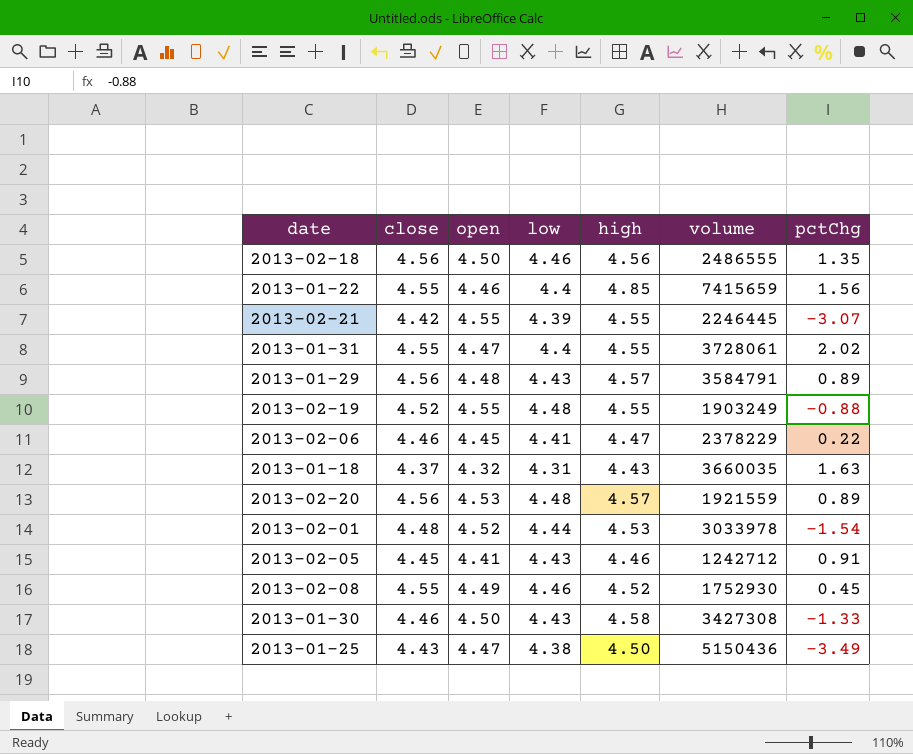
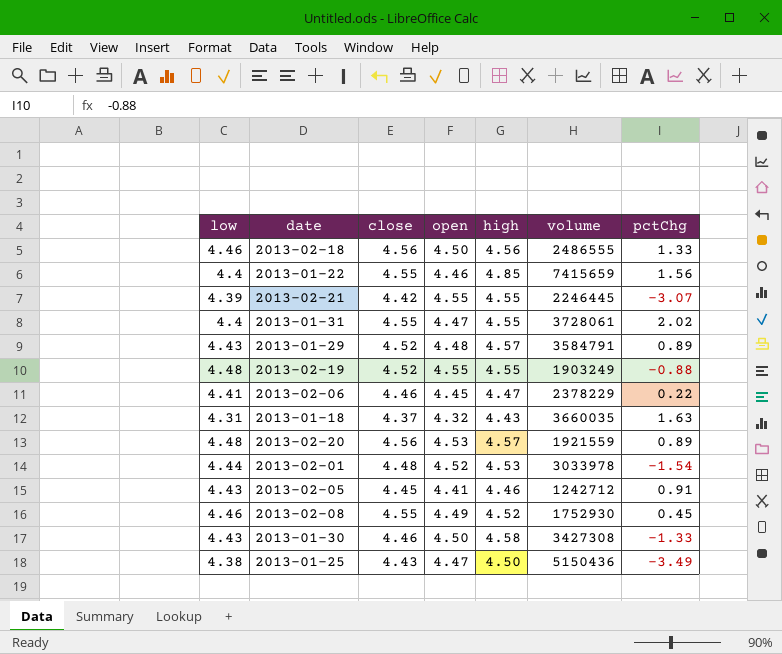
column low | position: 4 -> 1
2013-02-18 | pctChg: 1.35 -> 1.33
2013-01-29 | close: 4.56 -> 4.52

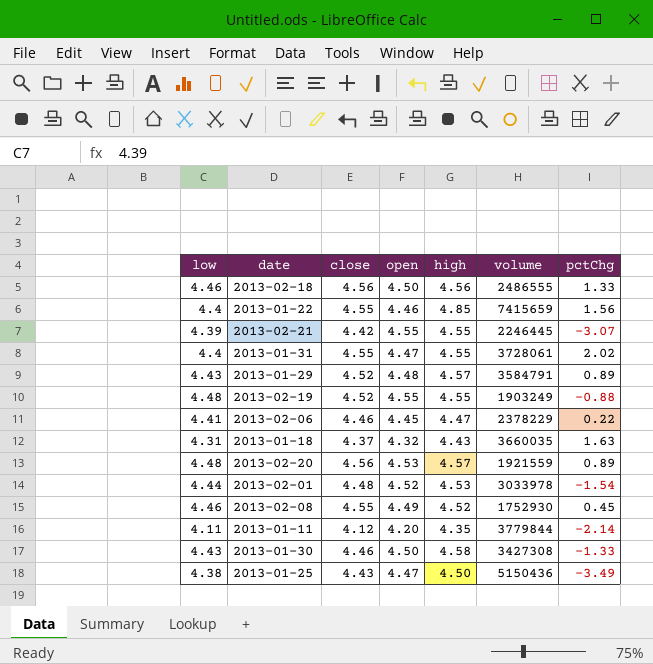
row 2013-02-05: 4.43 | 4.45 | 4.41 | 4.46 | 1242712 | 0.91 -> none
row 2013-01-11: none -> 4.11 | 4.12 | 4.20 | 4.35 | 3779844 | -2.14

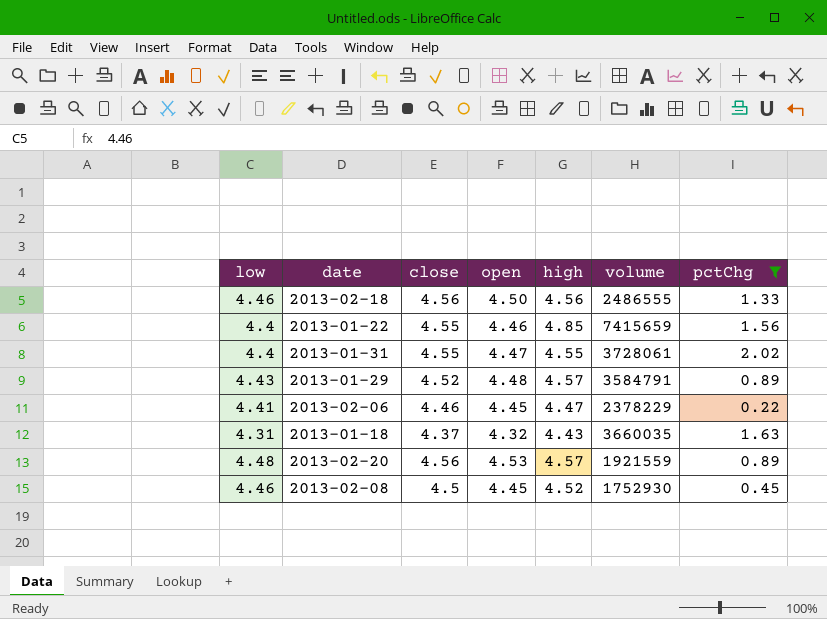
filter: none -> pctChg >= 0.22
2013-02-08 | close: 4.55 -> 4.5
2013-02-08 | open: 4.49 -> 4.45

